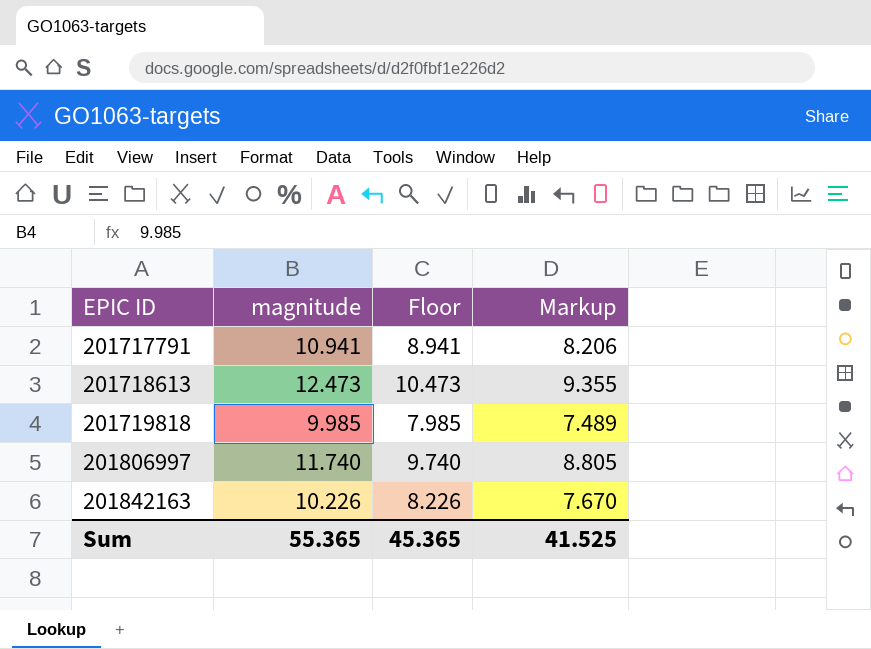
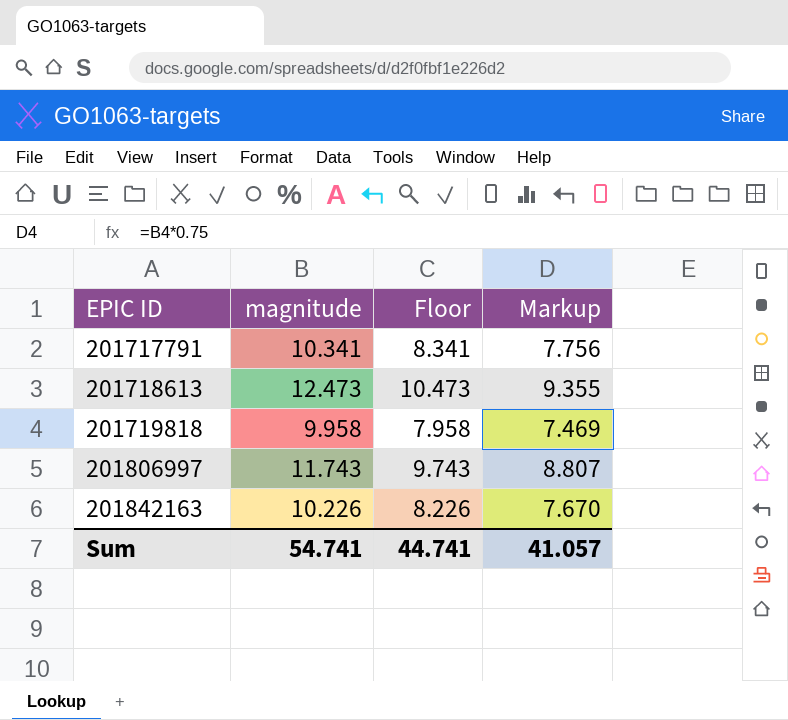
201717791 | magnitude: 10.941 -> 10.341
201717791 | Floor: 8.941 -> 8.341
201717791 | Markup: 8.206 -> 7.756
201719818 | magnitude: 9.985 -> 9.958
201719818 | Floor: 7.985 -> 7.958
201719818 | Markup: 7.489 -> 7.469
201806997 | magnitude: 11.740 -> 11.743
201806997 | Floor: 9.740 -> 9.743
201806997 | Markup: 8.805 -> 8.807
Sum | magnitude: 55.365 -> 54.741
Sum | Floor: 45.365 -> 44.741
Sum | Markup: 41.525 -> 41.057

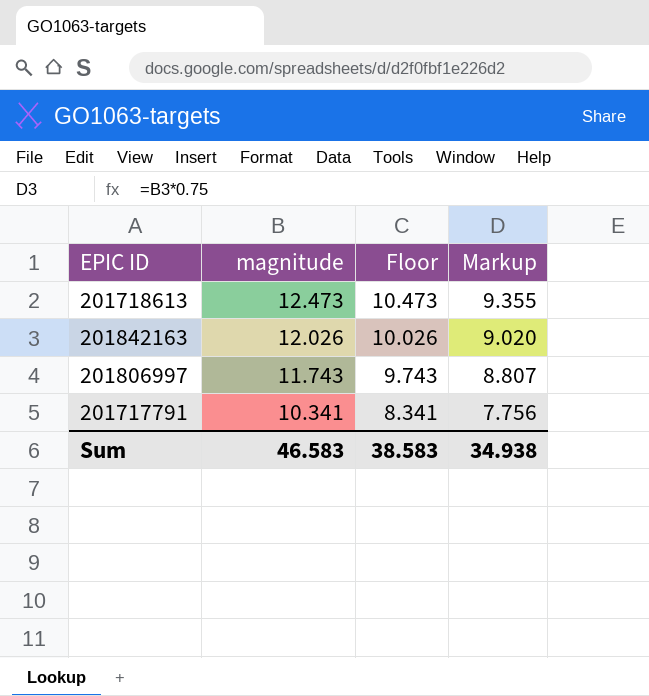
row order: EPIC ID ascending -> magnitude descending
row 201719818: 9.958 | 7.958 | 7.469 -> none
201842163 | magnitude: 10.226 -> 12.026
201842163 | Floor: 8.226 -> 10.026
201842163 | Markup: 7.670 -> 9.020
Sum | magnitude: 54.741 -> 46.583
Sum | Floor: 44.741 -> 38.583
Sum | Markup: 41.057 -> 34.938

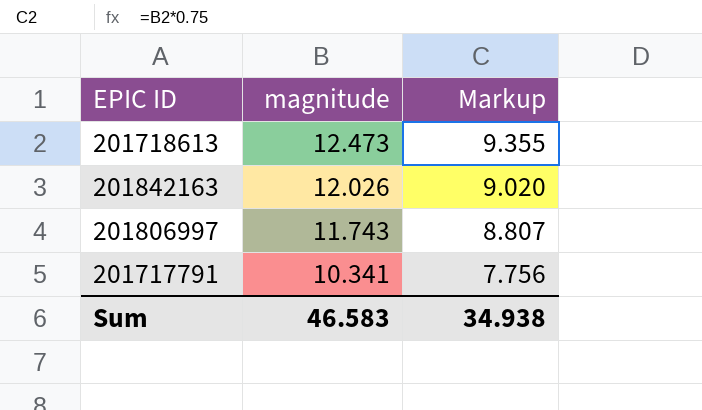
column Floor | formula: [magnitude] - 2 -> none

